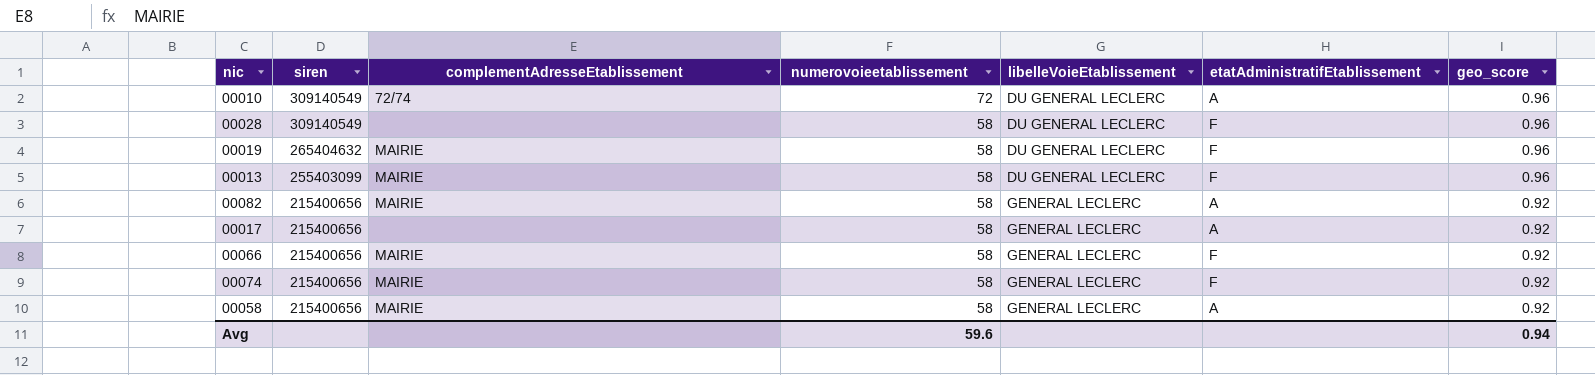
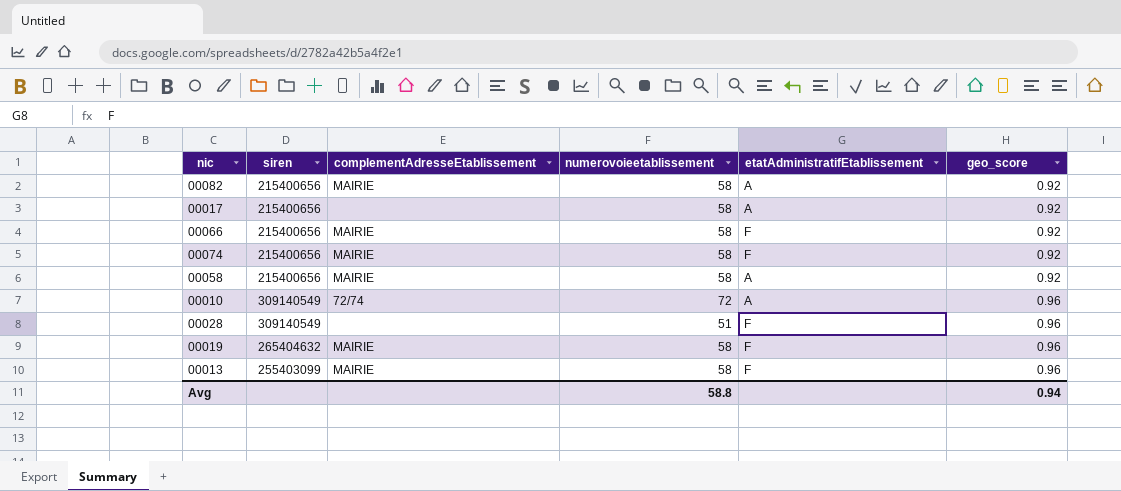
row order: siren descending -> geo_score ascending
column libelleVoieEtablissement | position: 5 -> none
00028 | numerovoieetablissement: 58 -> 51
Avg | numerovoieetablissement: 59.6 -> 58.8

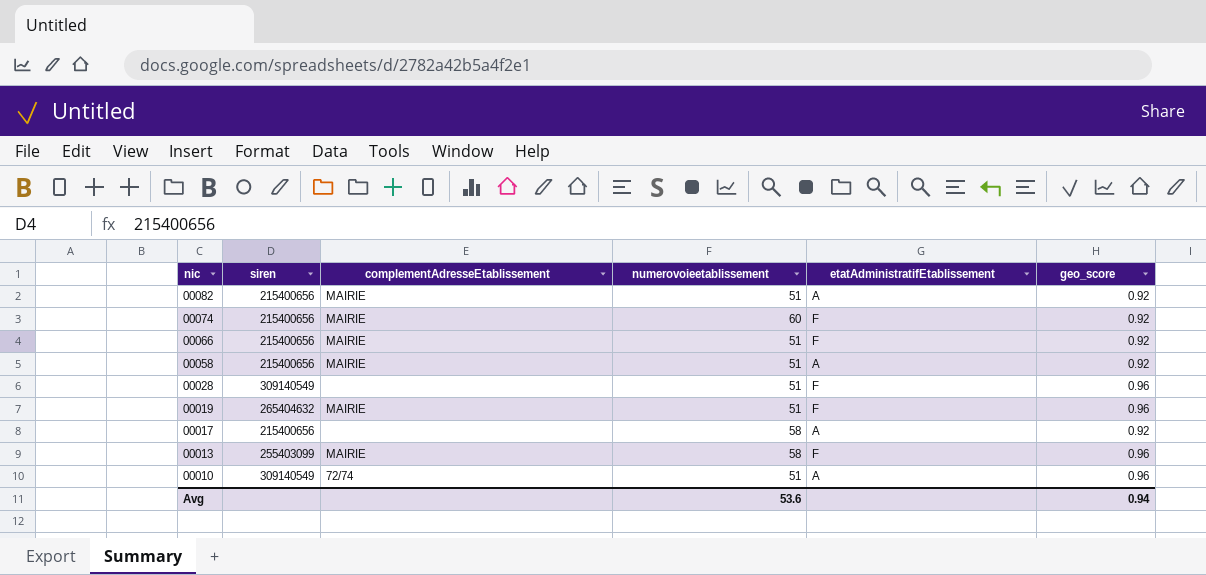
row order: geo_score ascending -> nic descending
00082 | numerovoieetablissement: 58 -> 51
00074 | numerovoieetablissement: 58 -> 60
00066 | numerovoieetablissement: 58 -> 51
00058 | numerovoieetablissement: 58 -> 51
00019 | numerovoieetablissement: 58 -> 51
00010 | numerovoieetablissement: 72 -> 51
Avg | numerovoieetablissement: 58.8 -> 53.6

